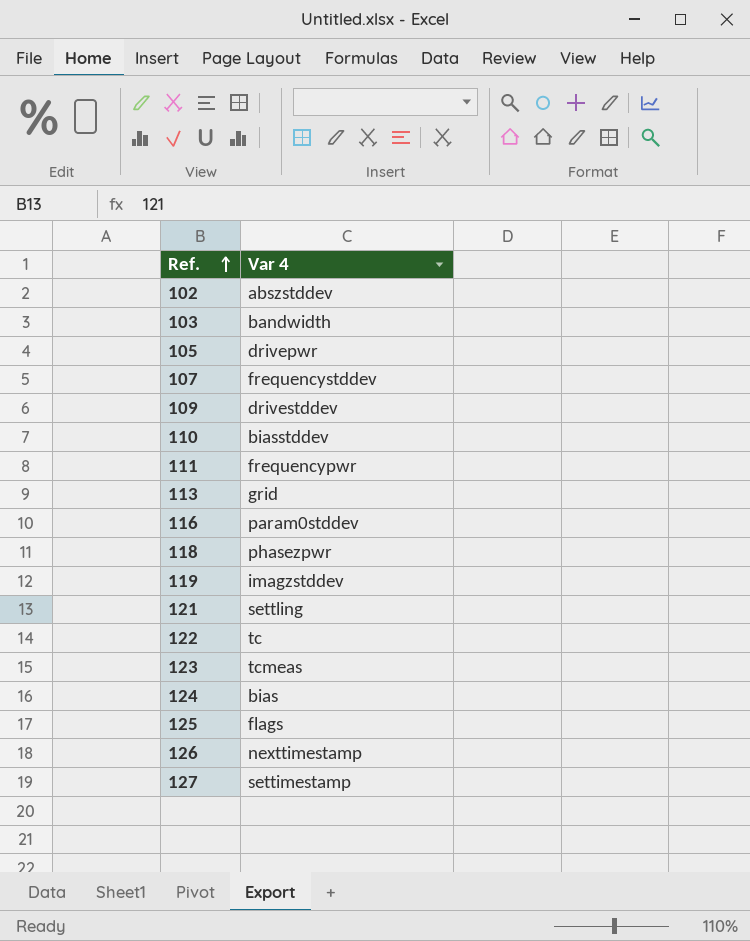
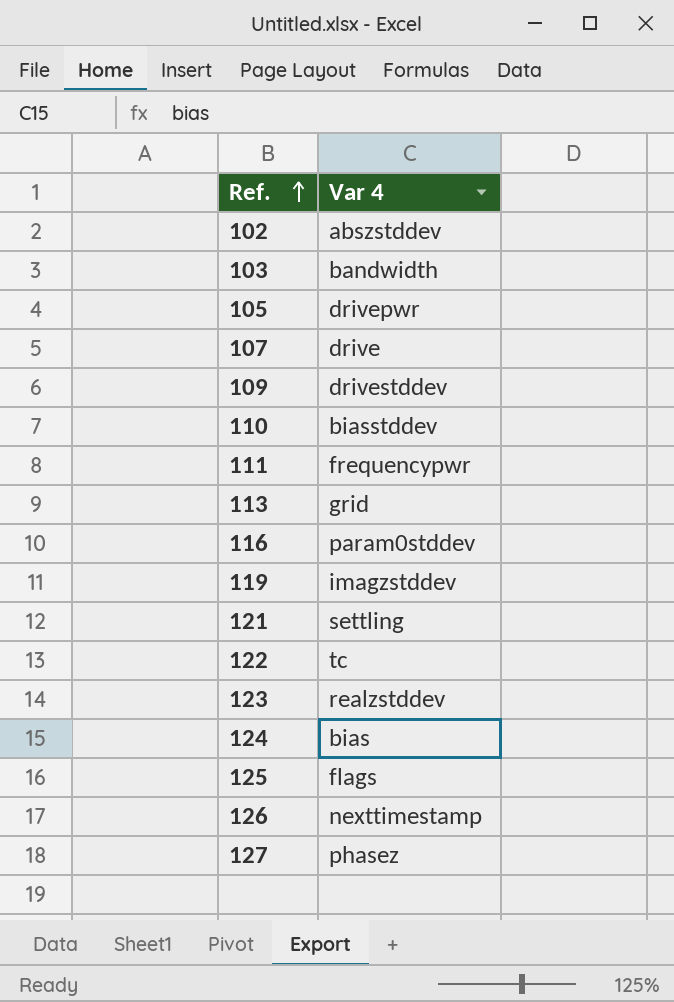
row 118: phasezpwr -> none
107 | Var 4: frequencystddev -> drive
123 | Var 4: tcmeas -> realzstddev
127 | Var 4: settimestamp -> phasez

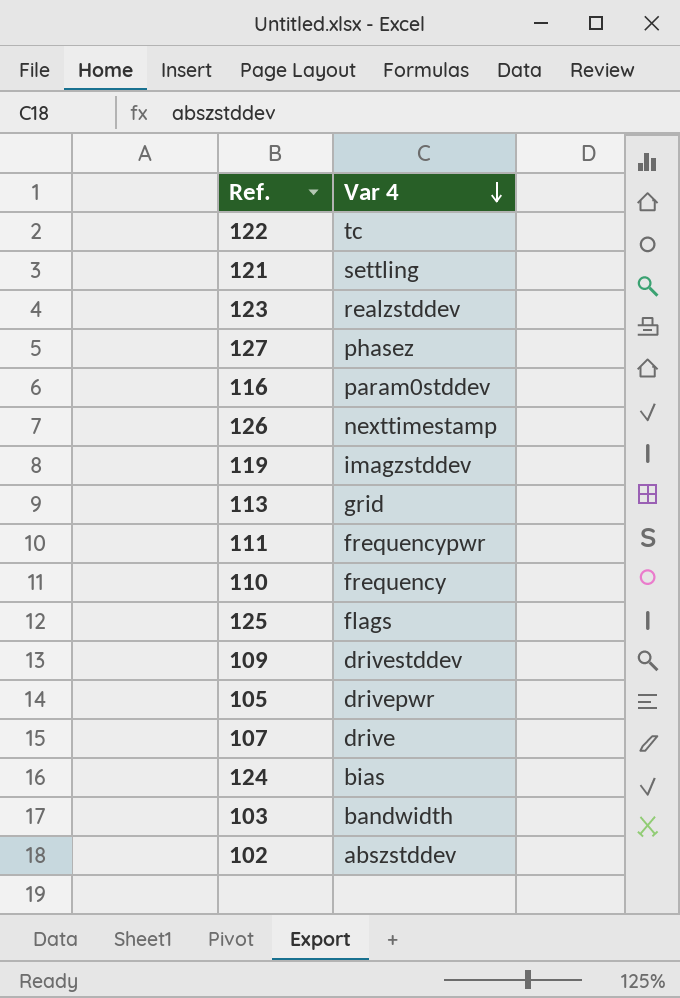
row order: Ref. ascending -> Var 4 descending
110 | Var 4: biasstddev -> frequency

